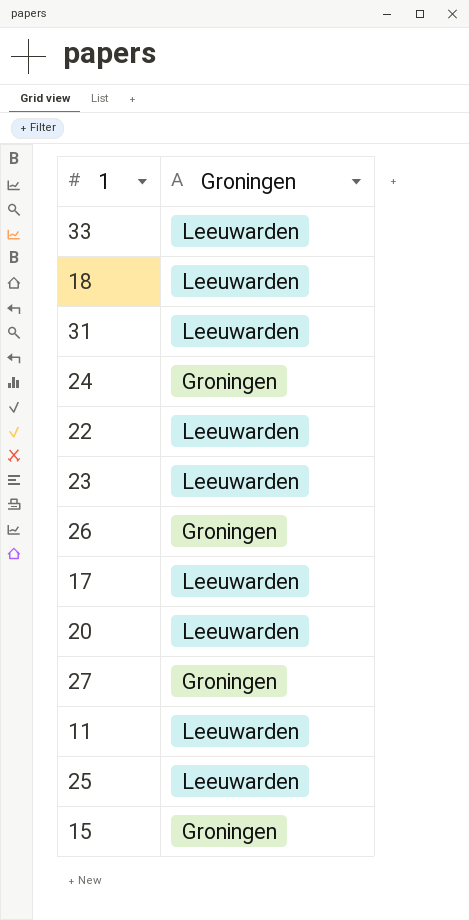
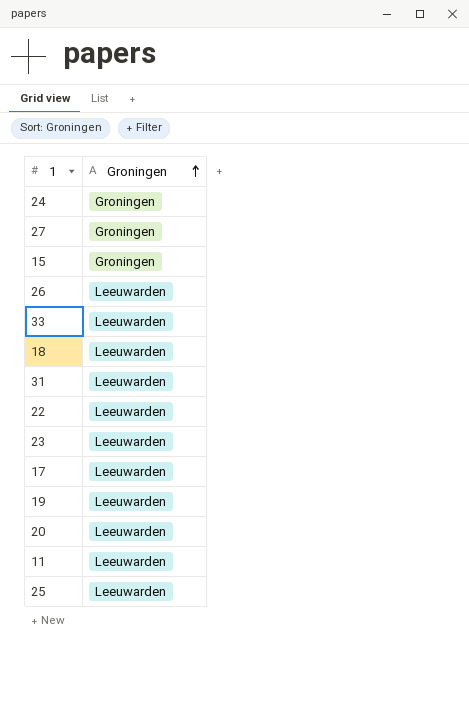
row order: none -> Groningen ascending
26 | Groningen: Groningen -> Leeuwarden
row 19: none -> Leeuwarden

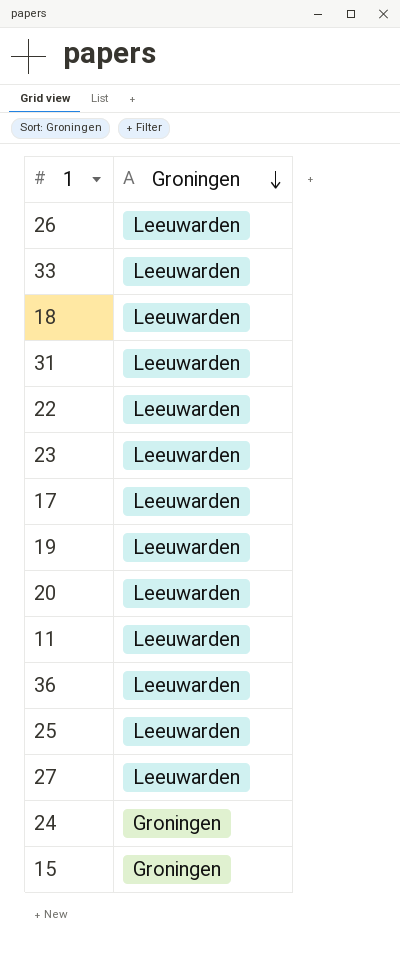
row order: Groningen ascending -> Groningen descending
row 36: none -> Leeuwarden
27 | Groningen: Groningen -> Leeuwarden

